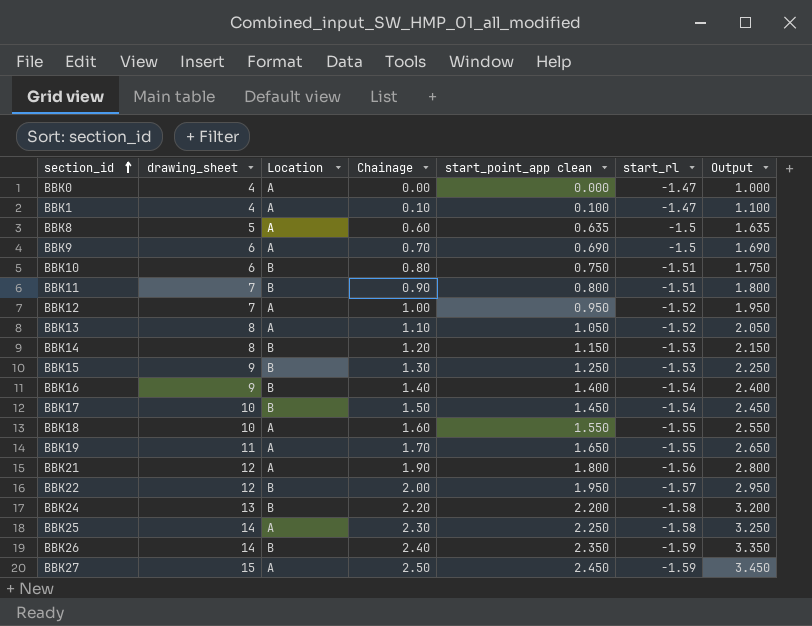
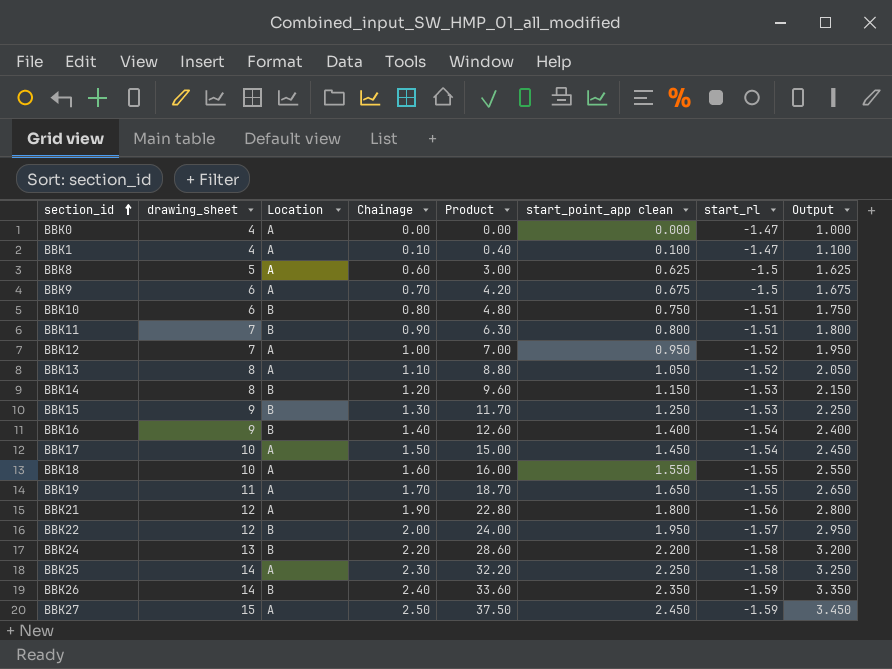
column Product | formula: none -> [drawing_sheet] * [Chainage]
BBK8 | start_point_app clean: 0.635 -> 0.625
BBK8 | Output: 1.635 -> 1.625
BBK9 | start_point_app clean: 0.690 -> 0.675
BBK9 | Output: 1.690 -> 1.675
BBK17 | Location: B -> A

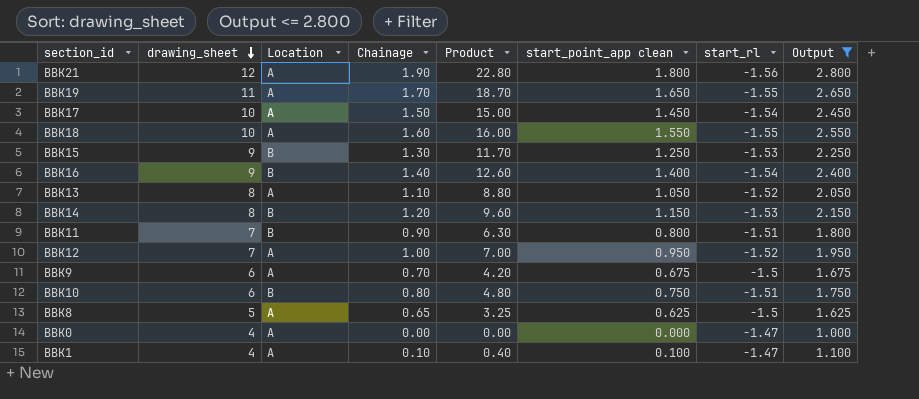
filter: none -> Output <= 2.800
row order: section_id ascending -> drawing_sheet descending
BBK8 | Chainage: 0.60 -> 0.65
BBK8 | Product: 3.00 -> 3.25

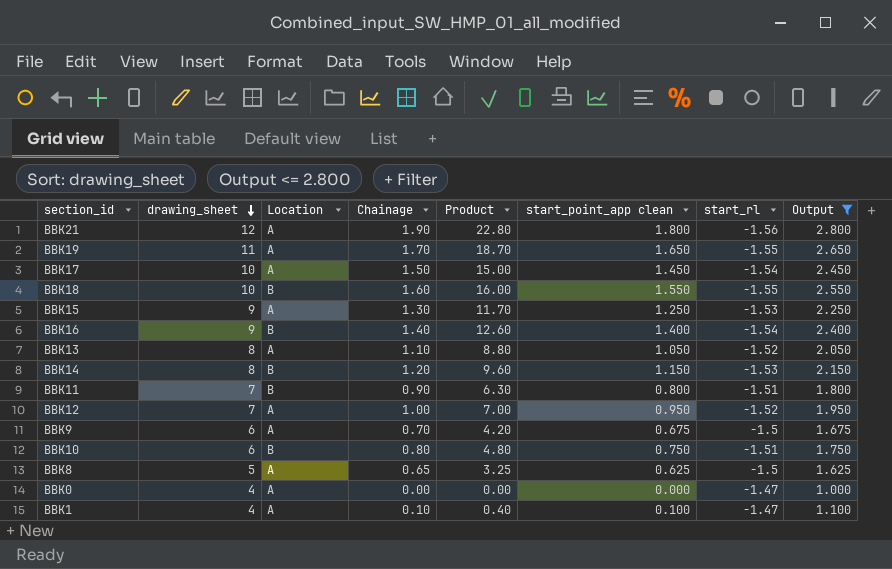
BBK18 | Location: A -> B
BBK15 | Location: B -> A

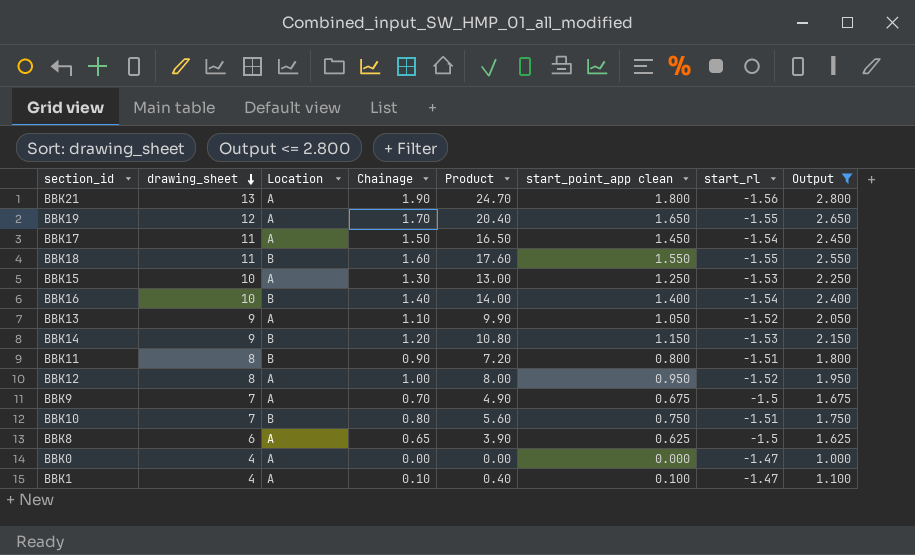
BBK21 | drawing_sheet: 12 -> 13
BBK21 | Product: 22.80 -> 24.70
BBK19 | drawing_sheet: 11 -> 12
BBK19 | Product: 18.70 -> 20.40
BBK17 | drawing_sheet: 10 -> 11
BBK17 | Product: 15.00 -> 16.50
BBK18 | drawing_sheet: 10 -> 11
BBK18 | Product: 16.00 -> 17.60
BBK15 | drawing_sheet: 9 -> 10
BBK15 | Product: 11.70 -> 13.00
BBK16 | drawing_sheet: 9 -> 10
BBK16 | Product: 12.60 -> 14.00
BBK13 | drawing_sheet: 8 -> 9
BBK13 | Product: 8.80 -> 9.90
BBK14 | drawing_sheet: 8 -> 9
BBK14 | Product: 9.60 -> 10.80
BBK11 | drawing_sheet: 7 -> 8
BBK11 | Product: 6.30 -> 7.20
BBK12 | drawing_sheet: 7 -> 8
BBK12 | Product: 7.00 -> 8.00
BBK9 | drawing_sheet: 6 -> 7
BBK9 | Product: 4.20 -> 4.90
BBK10 | drawing_sheet: 6 -> 7
BBK10 | Product: 4.80 -> 5.60
BBK8 | drawing_sheet: 5 -> 6
BBK8 | Product: 3.25 -> 3.90

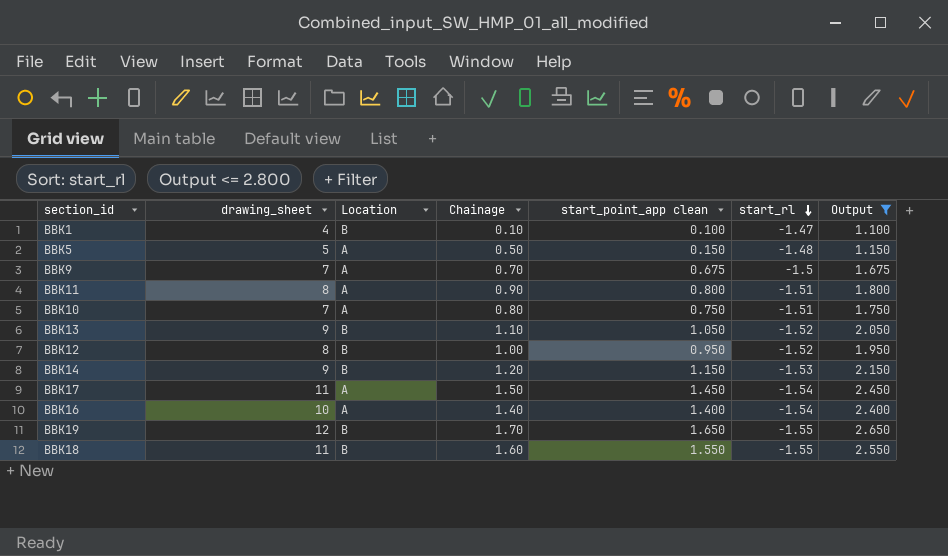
row order: drawing_sheet descending -> start_rl descending
column Product | formula: [drawing_sheet] * [Chainage] -> none
row BBK21: 13 | A | 1.90 | 24.70 | 1.800 | -1.56 | 2.800 -> none
row BBK15: 10 | A | 1.30 | 13.00 | 1.250 | -1.53 | 2.250 -> none
row BBK8: 6 | A | 0.65 | 3.90 | 0.625 | -1.5 | 1.625 -> none
row BBK0: 4 | A | 0.00 | 0.00 | 0.000 | -1.47 | 1.000 -> none
BBK1 | Location: A -> B
row BBK5: none -> 5 | A | 0.50 | 0.150 | -1.48 | 1.150
BBK11 | Location: B -> A
BBK10 | Location: B -> A
BBK13 | Location: A -> B
BBK12 | Location: A -> B
BBK16 | Location: B -> A
BBK19 | Location: A -> B

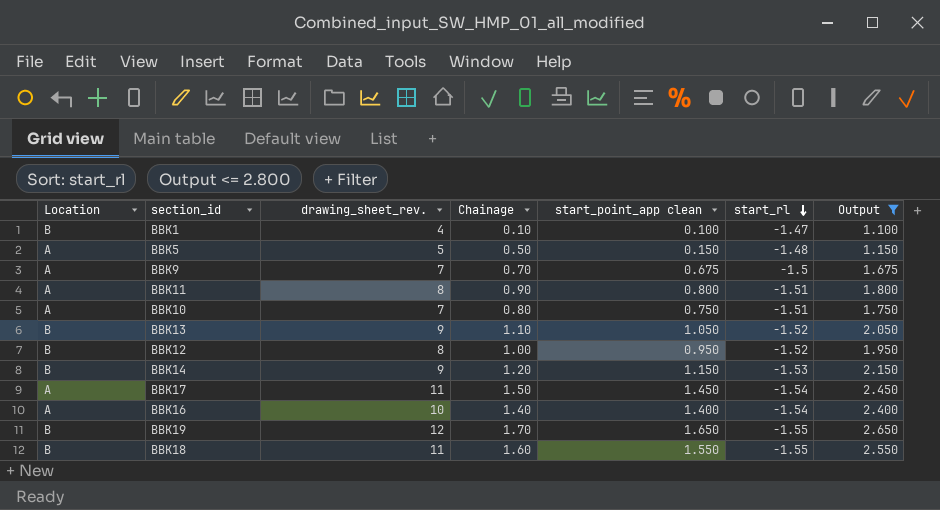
column Location | position: 3 -> 1
column name: drawing_sheet -> drawing_sheet_rev.

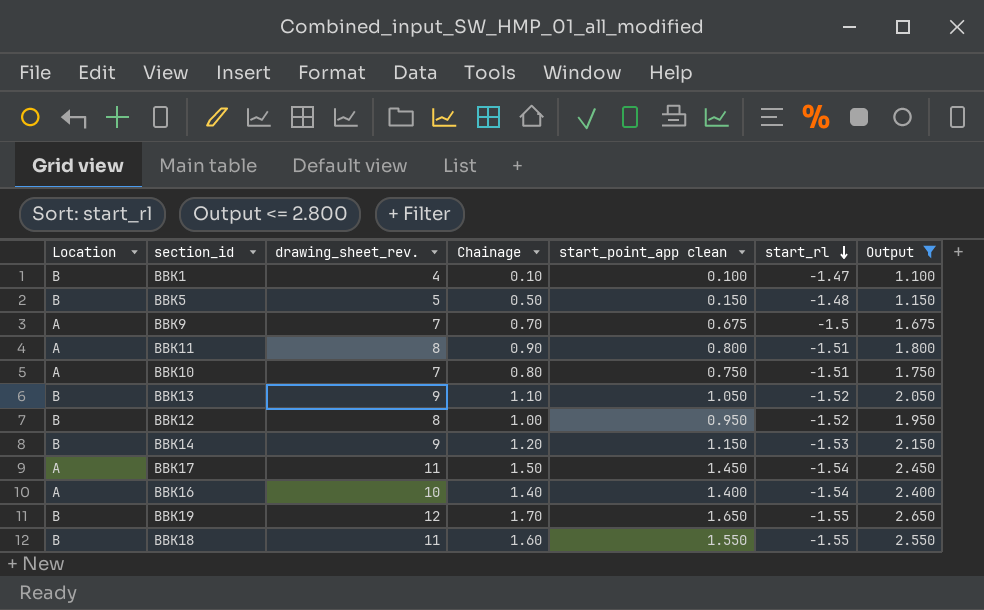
BBK5 | Location: A -> B

